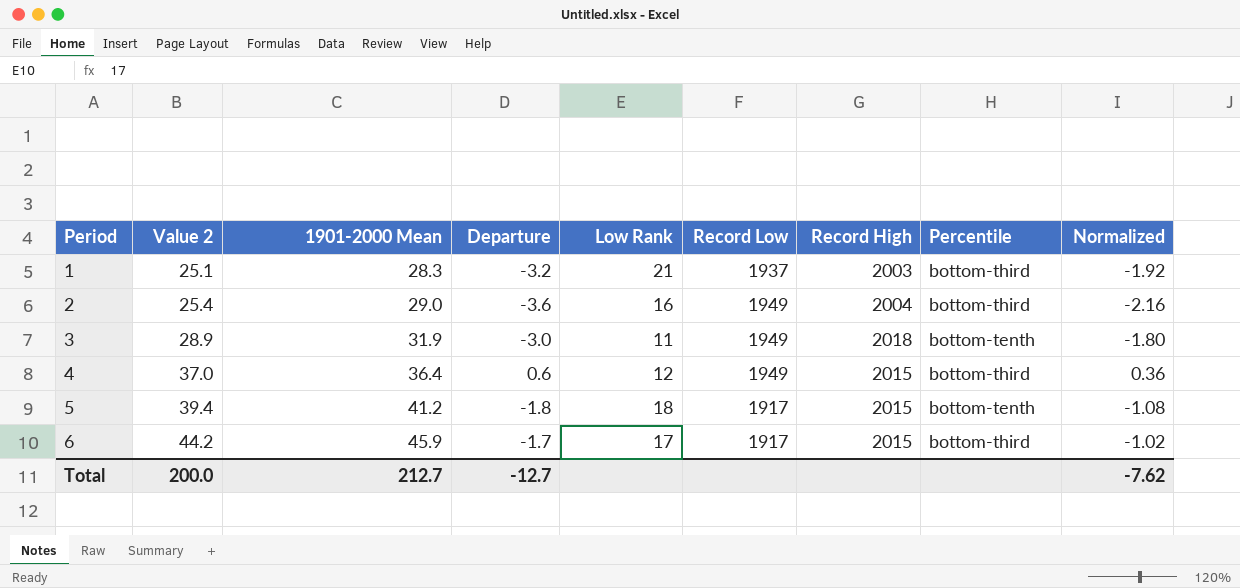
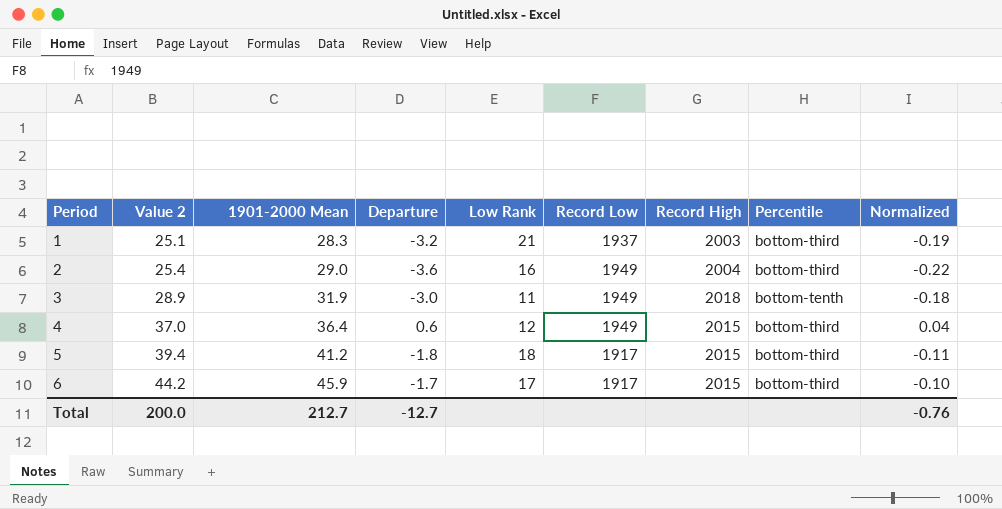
column Normalized | formula: [Departure] * 0.6 -> [Departure] * 0.06
5 | Percentile: bottom-tenth -> bottom-third
Total | Normalized: -7.62 -> -0.76

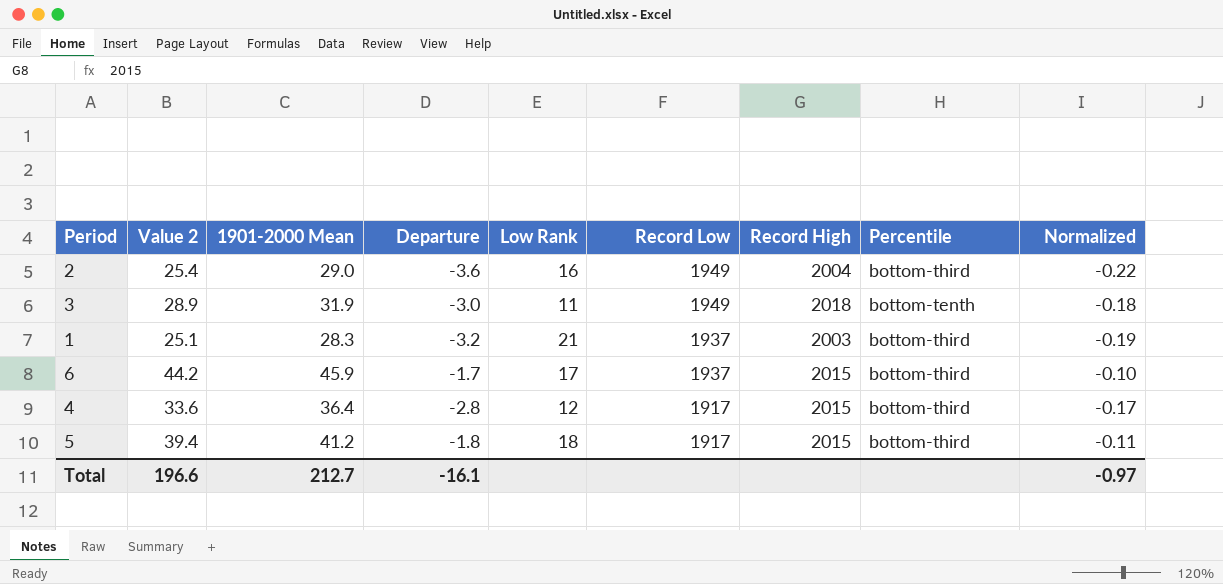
row order: Period ascending -> Record Low descending
6 | Record Low: 1917 -> 1937
4 | Value 2: 37.0 -> 33.6
4 | Departure: 0.6 -> -2.8
4 | Record Low: 1949 -> 1917
4 | Normalized: 0.04 -> -0.17
Total | Value 2: 200.0 -> 196.6
Total | Departure: -12.7 -> -16.1
Total | Normalized: -0.76 -> -0.97

